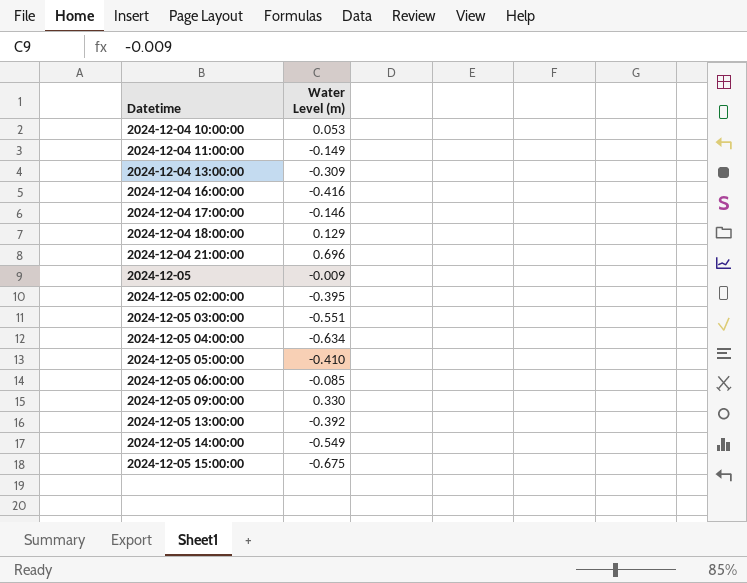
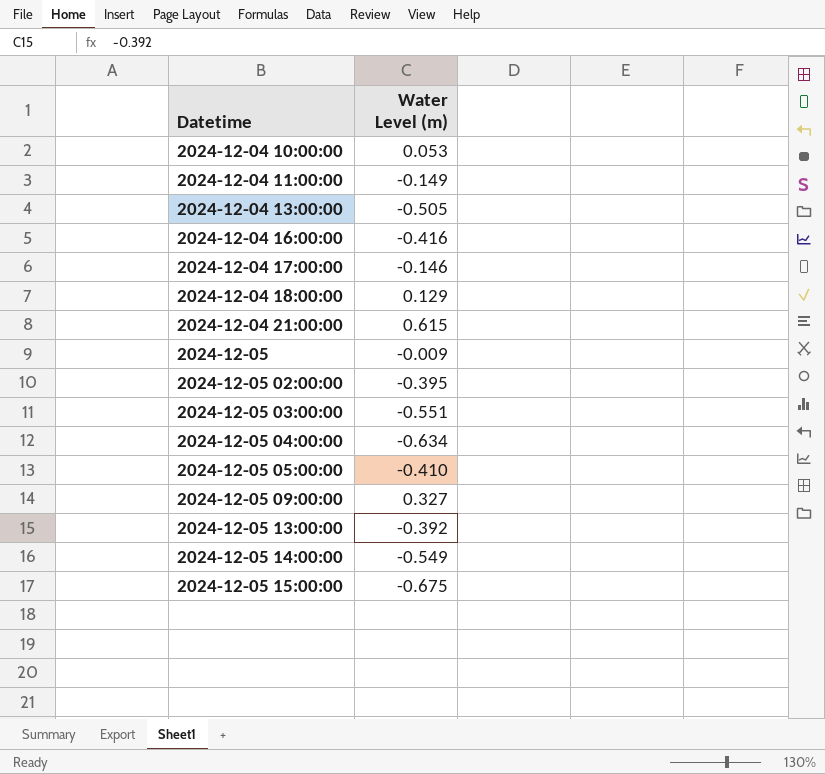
row 2024-12-05 06:00:00: -0.085 -> none
2024-12-04 13:00:00 | Water Level (m): -0.309 -> -0.505
2024-12-04 21:00:00 | Water Level (m): 0.696 -> 0.615
2024-12-05 09:00:00 | Water Level (m): 0.330 -> 0.327

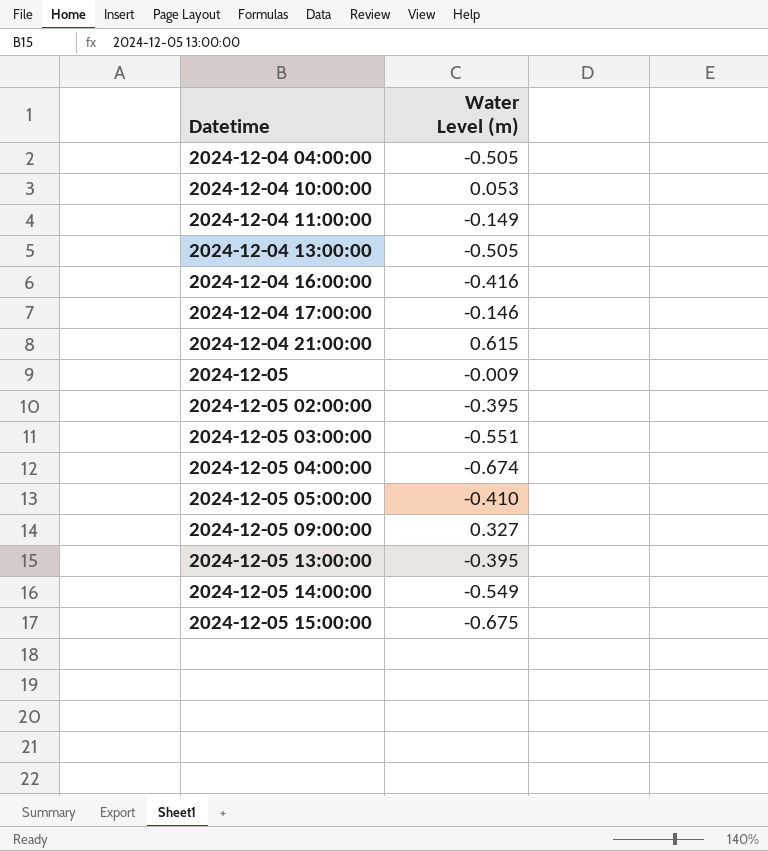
row 2024-12-04 18:00:00: 0.129 -> none
row 2024-12-04 04:00:00: none -> -0.505
2024-12-05 04:00:00 | Water Level (m): -0.634 -> -0.674
2024-12-05 13:00:00 | Water Level (m): -0.392 -> -0.395

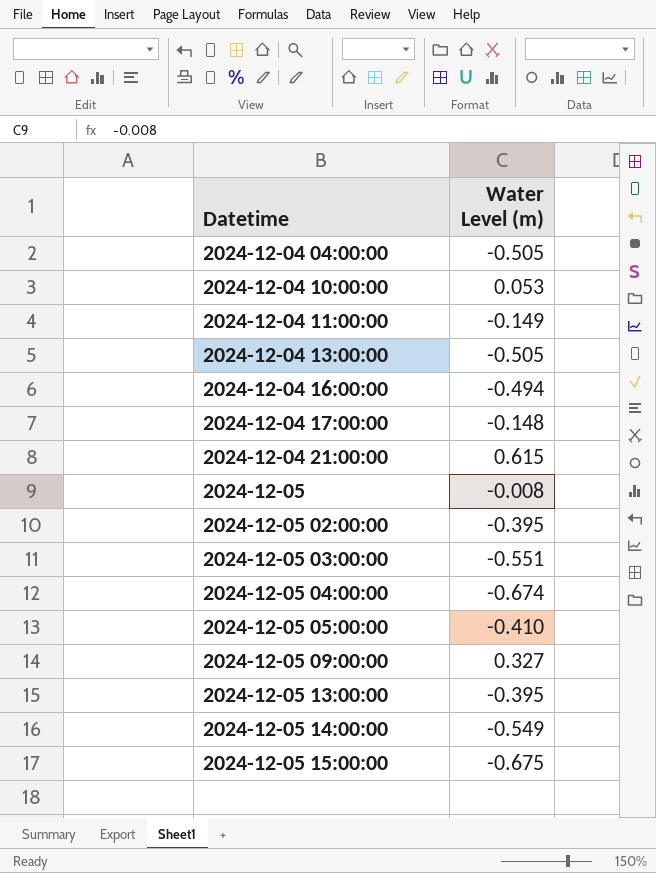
2024-12-04 16:00:00 | Water Level (m): -0.416 -> -0.494
2024-12-04 17:00:00 | Water Level (m): -0.146 -> -0.148
2024-12-05 | Water Level (m): -0.009 -> -0.008

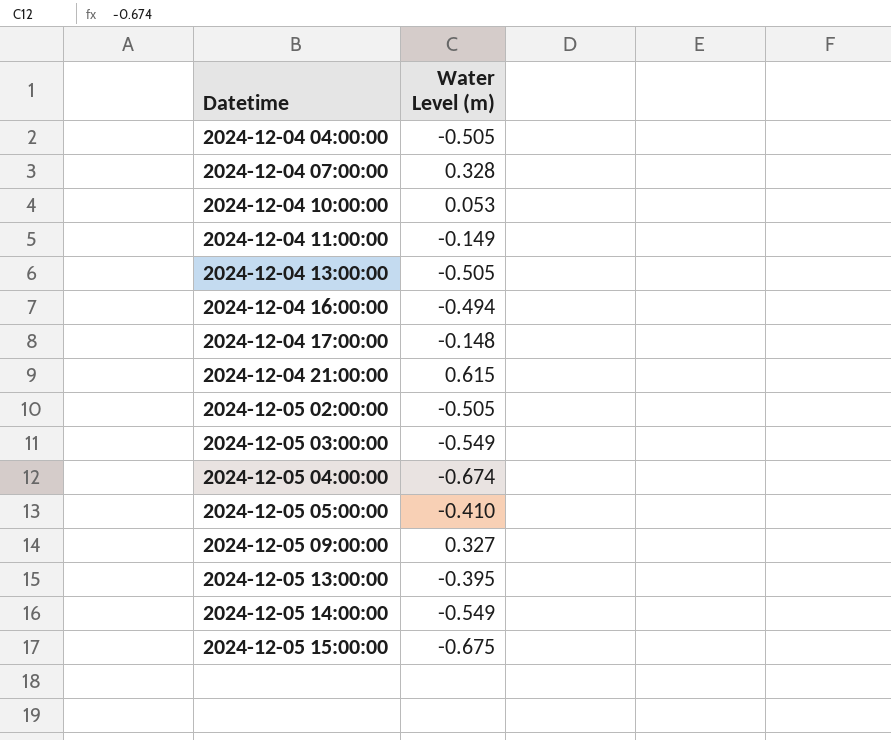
row 2024-12-05: -0.008 -> none
row 2024-12-04 07:00:00: none -> 0.328
2024-12-05 02:00:00 | Water Level (m): -0.395 -> -0.505
2024-12-05 03:00:00 | Water Level (m): -0.551 -> -0.549

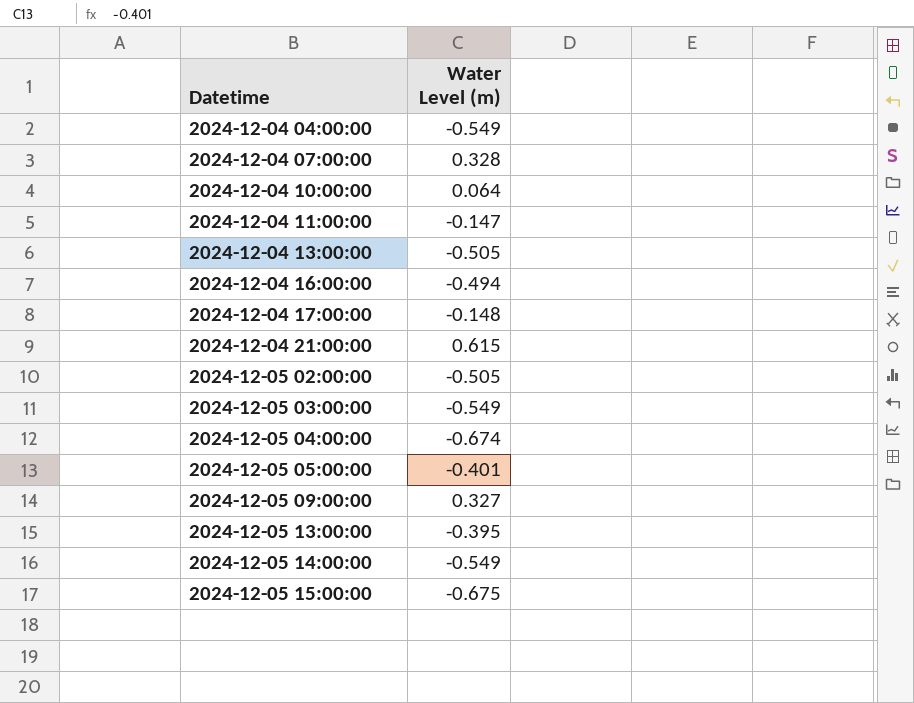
2024-12-04 04:00:00 | Water Level (m): -0.505 -> -0.549
2024-12-04 10:00:00 | Water Level (m): 0.053 -> 0.064
2024-12-04 11:00:00 | Water Level (m): -0.149 -> -0.147
2024-12-05 05:00:00 | Water Level (m): -0.410 -> -0.401

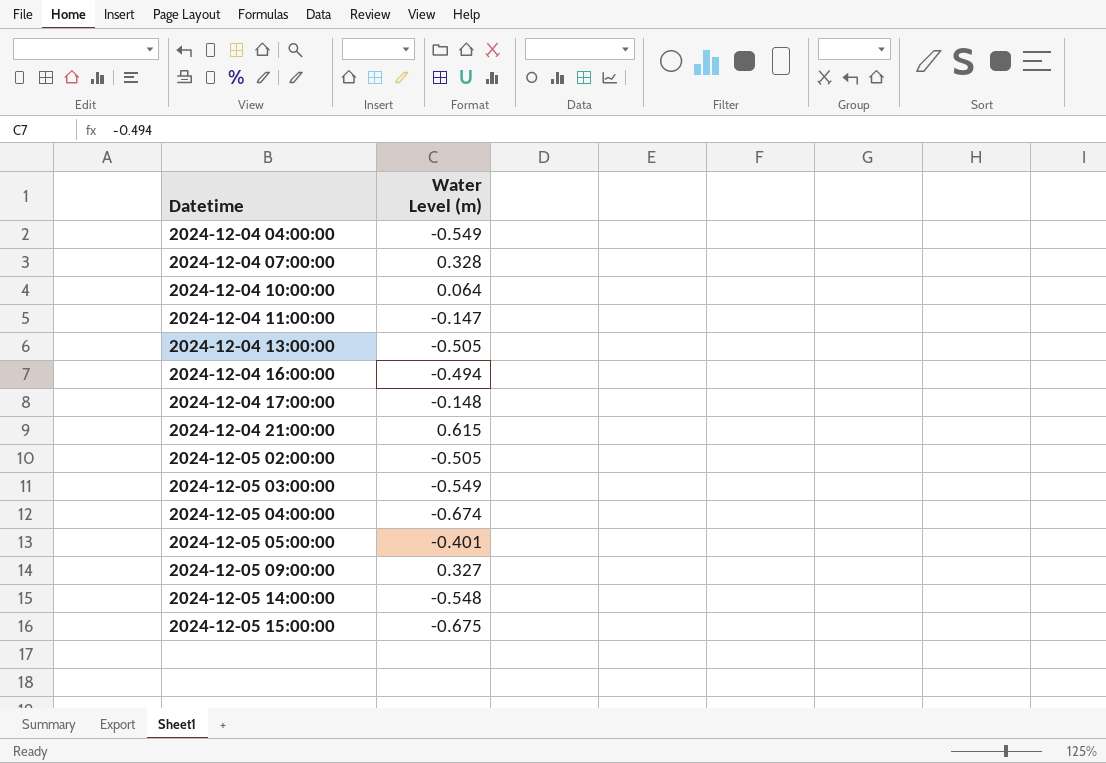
row 2024-12-05 13:00:00: -0.395 -> none
2024-12-05 14:00:00 | Water Level (m): -0.549 -> -0.548

